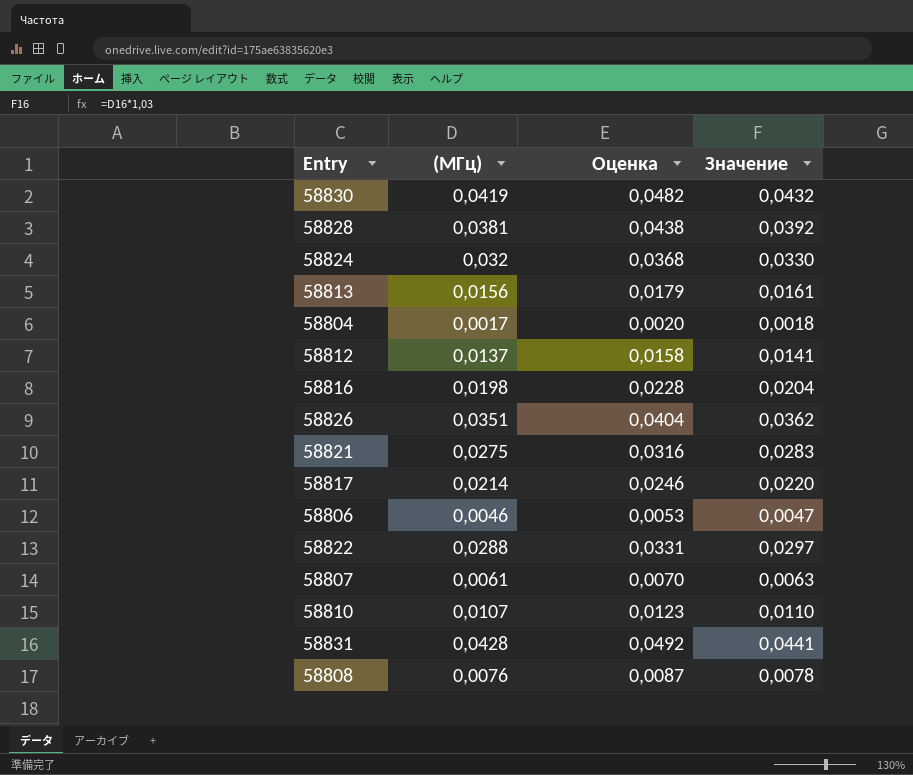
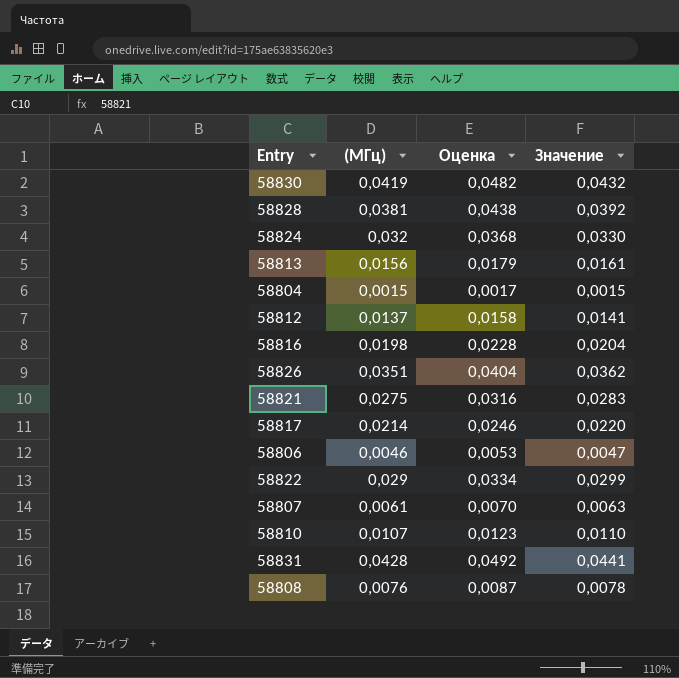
58804 | (MГц): 0,0017 -> 0,0015
58804 | Оценка: 0,0020 -> 0,0017
58804 | Значение: 0,0018 -> 0,0015
58822 | (MГц): 0,0288 -> 0,029
58822 | Оценка: 0,0331 -> 0,0334
58822 | Значение: 0,0297 -> 0,0299

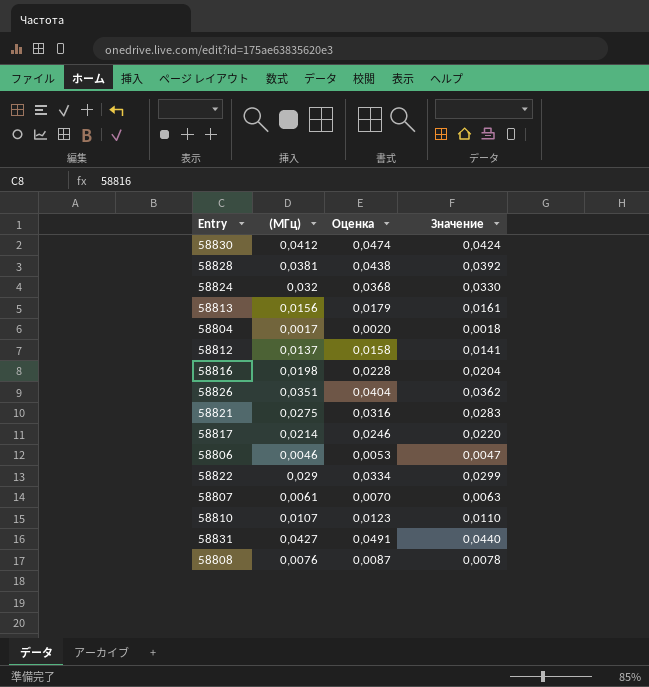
58830 | (MГц): 0,0419 -> 0,0412
58830 | Оценка: 0,0482 -> 0,0474
58830 | Значение: 0,0432 -> 0,0424
58804 | (MГц): 0,0015 -> 0,0017
58804 | Оценка: 0,0017 -> 0,0020
58804 | Значение: 0,0015 -> 0,0018
58831 | (MГц): 0,0428 -> 0,0427
58831 | Оценка: 0,0492 -> 0,0491
58831 | Значение: 0,0441 -> 0,0440

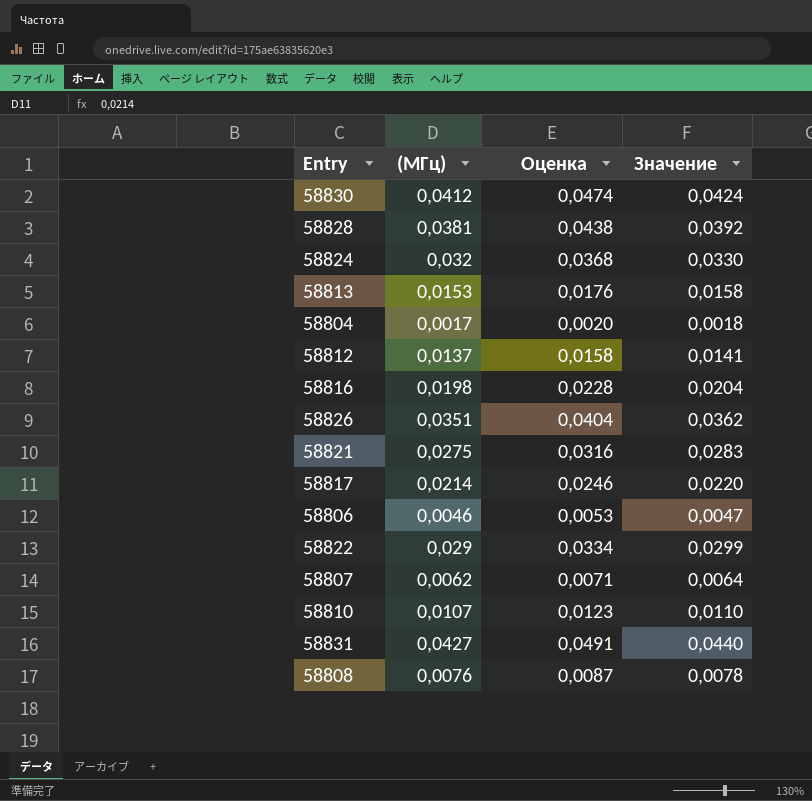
58813 | (MГц): 0,0156 -> 0,0153
58813 | Оценка: 0,0179 -> 0,0176
58813 | Значение: 0,0161 -> 0,0158
58807 | (MГц): 0,0061 -> 0,0062
58807 | Оценка: 0,0070 -> 0,0071
58807 | Значение: 0,0063 -> 0,0064

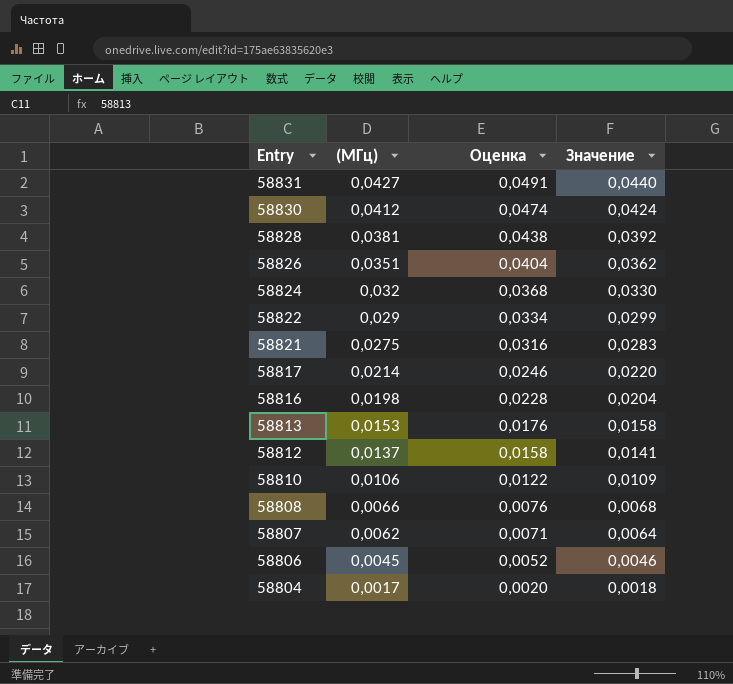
row order: none -> Entry descending
58810 | (MГц): 0,0107 -> 0,0106
58810 | Оценка: 0,0123 -> 0,0122
58810 | Значение: 0,0110 -> 0,0109
58808 | (MГц): 0,0076 -> 0,0066
58808 | Оценка: 0,0087 -> 0,0076
58808 | Значение: 0,0078 -> 0,0068
58806 | (MГц): 0,0046 -> 0,0045
58806 | Оценка: 0,0053 -> 0,0052
58806 | Значение: 0,0047 -> 0,0046

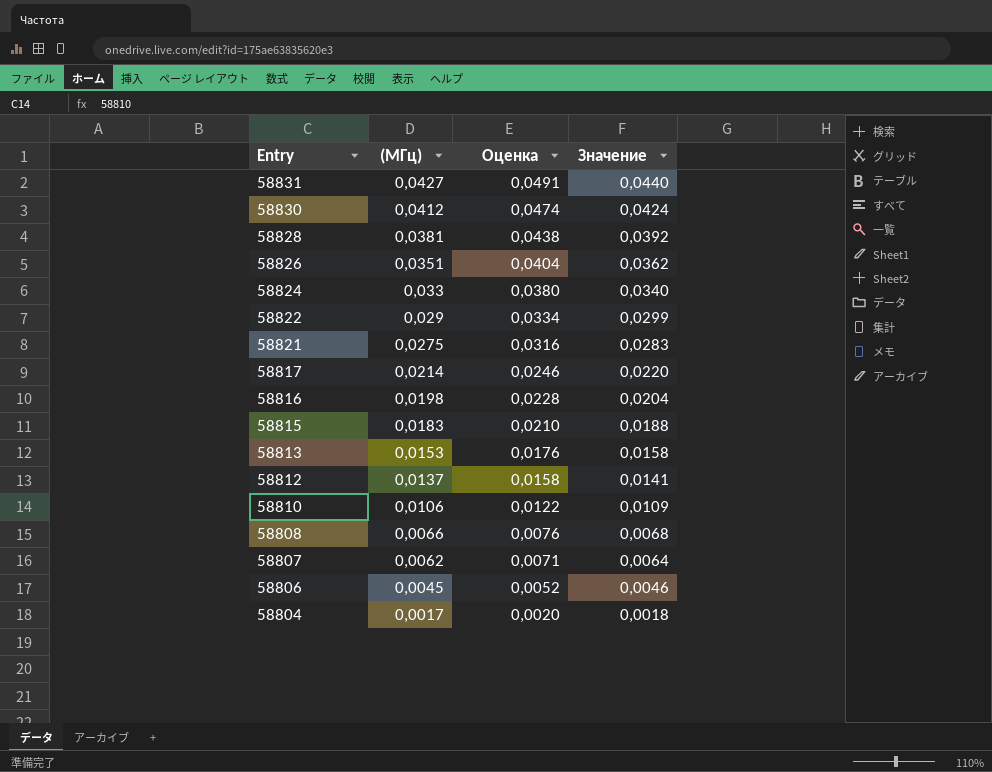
58824 | (MГц): 0,032 -> 0,033
58824 | Оценка: 0,0368 -> 0,0380
58824 | Значение: 0,0330 -> 0,0340
row 58815: none -> 0,0183 | 0,0210 | 0,0188

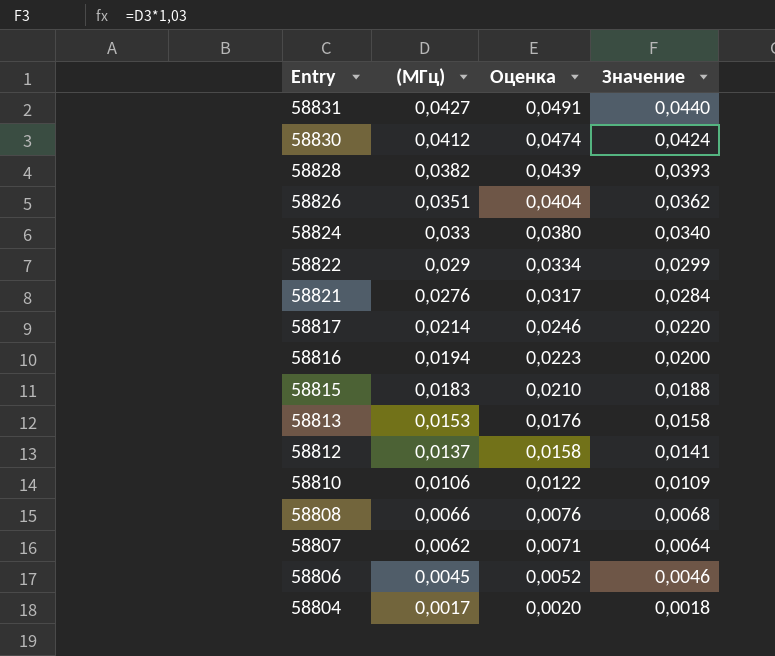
58828 | (MГц): 0,0381 -> 0,0382
58828 | Оценка: 0,0438 -> 0,0439
58828 | Значение: 0,0392 -> 0,0393
58821 | (MГц): 0,0275 -> 0,0276
58821 | Оценка: 0,0316 -> 0,0317
58821 | Значение: 0,0283 -> 0,0284
58816 | (MГц): 0,0198 -> 0,0194
58816 | Оценка: 0,0228 -> 0,0223
58816 | Значение: 0,0204 -> 0,0200

